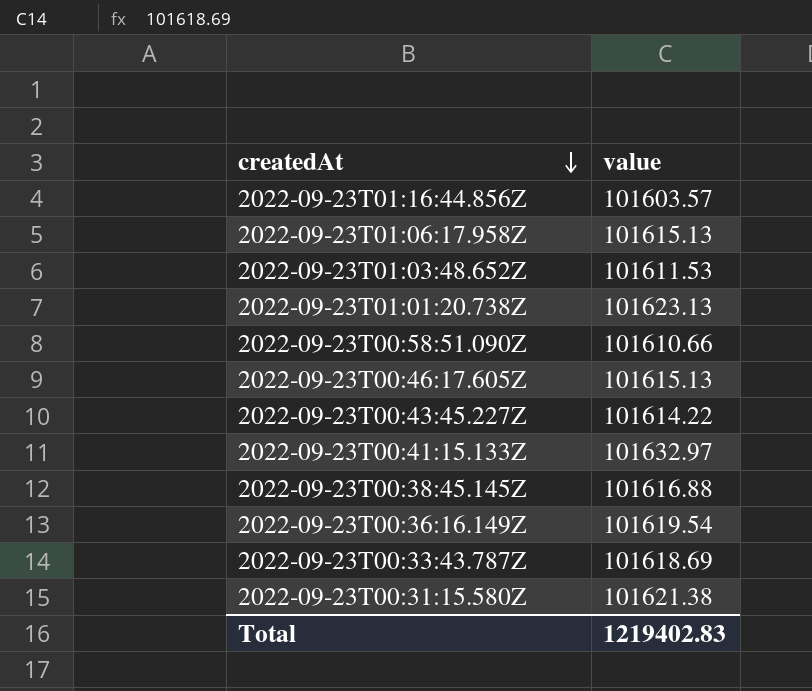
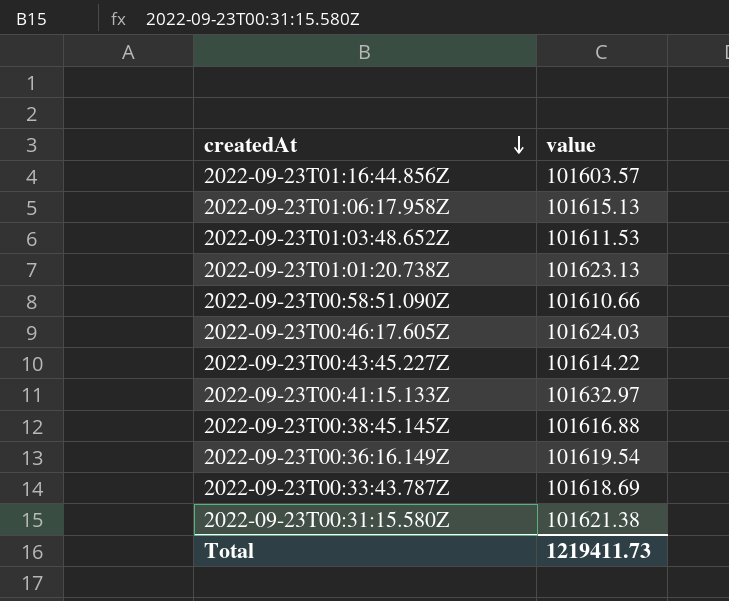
2022-09-23T00:46:17.605Z | value: 101615.13 -> 101624.03
Total | value: 1219402.83 -> 1219411.73

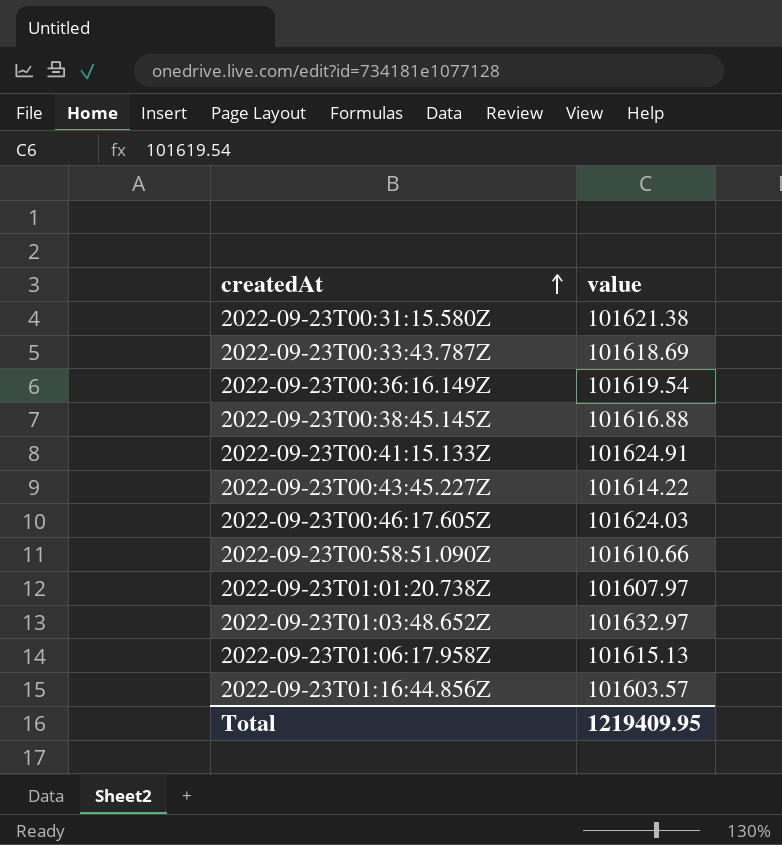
row order: createdAt descending -> createdAt ascending
2022-09-23T00:41:15.133Z | value: 101632.97 -> 101624.91
2022-09-23T01:01:20.738Z | value: 101623.13 -> 101607.97
2022-09-23T01:03:48.652Z | value: 101611.53 -> 101632.97
Total | value: 1219411.73 -> 1219409.95

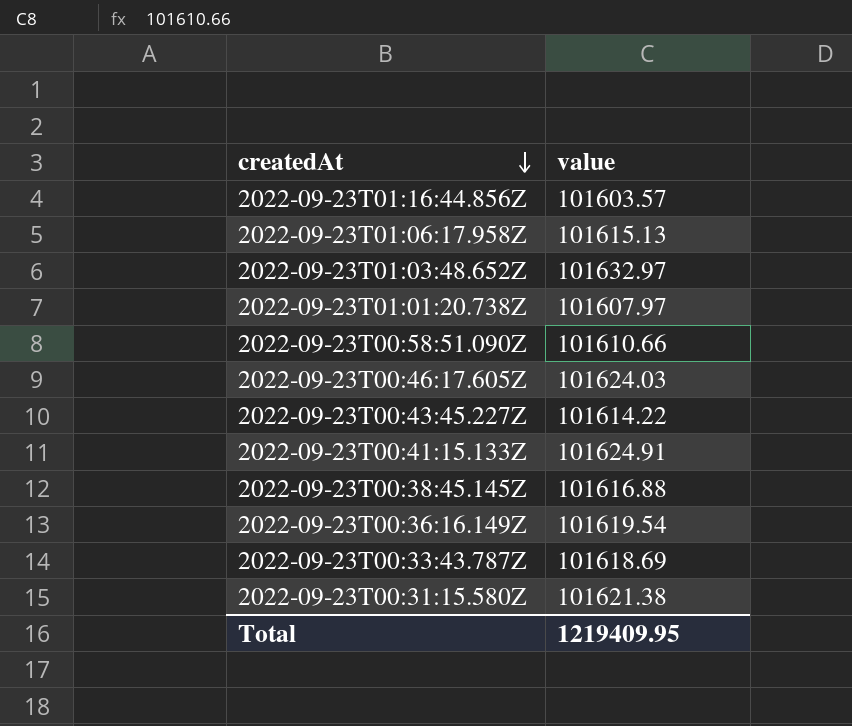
row order: createdAt ascending -> createdAt descending

